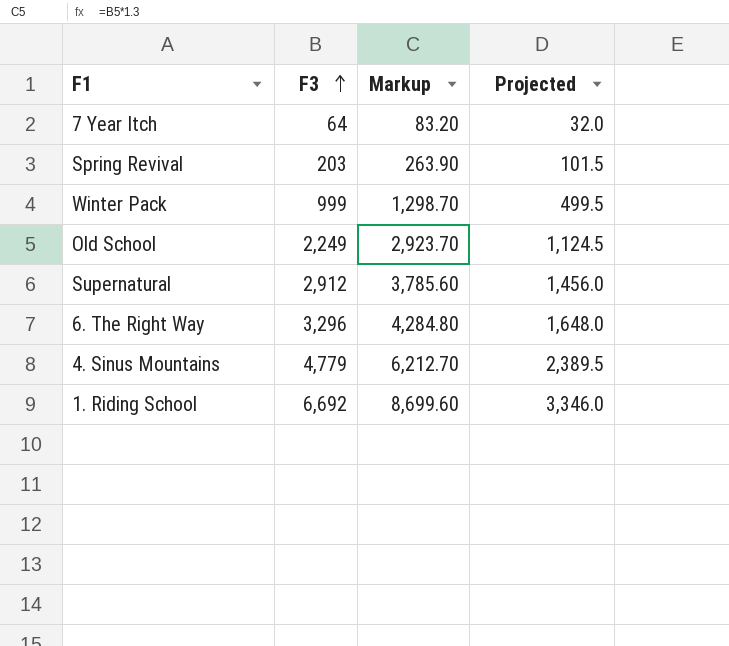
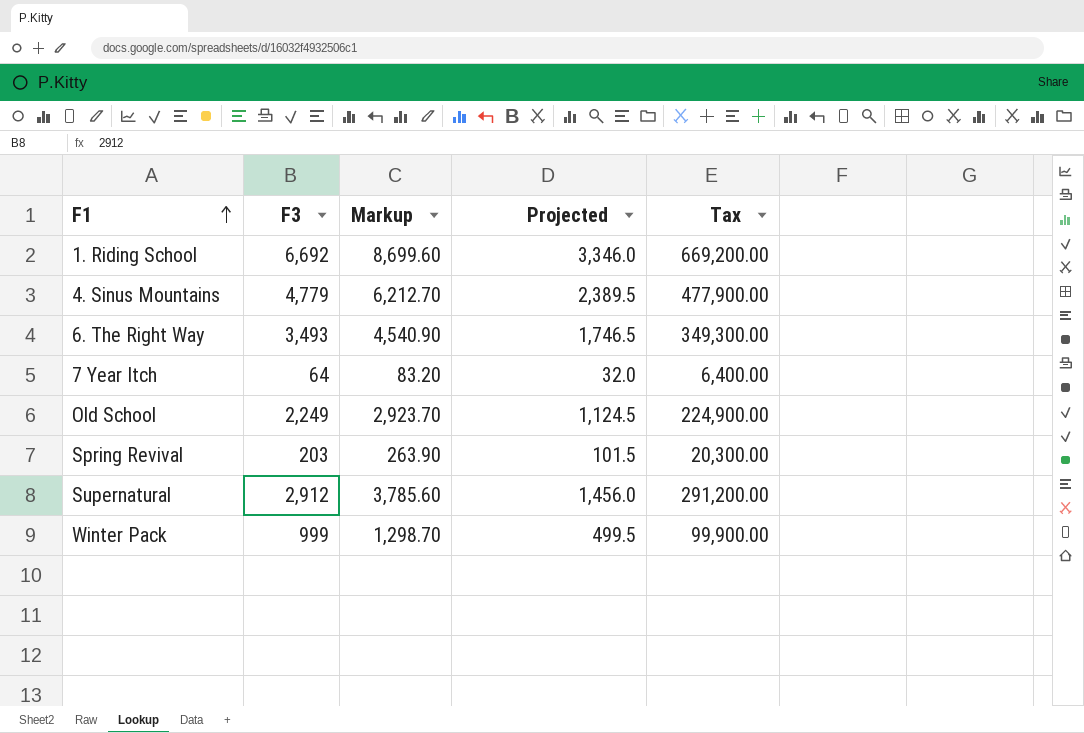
row order: F3 ascending -> F1 ascending
column Tax | formula: none -> [F3] * 100
6. The Right Way | F3: 3,296 -> 3,493
6. The Right Way | Markup: 4,284.80 -> 4,540.90
6. The Right Way | Projected: 1,648.0 -> 1,746.5

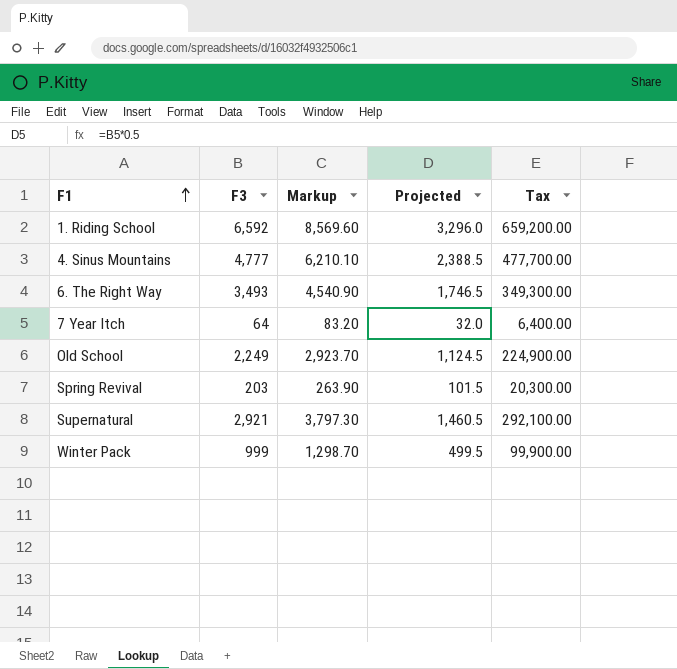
1. Riding School | F3: 6,692 -> 6,592
1. Riding School | Markup: 8,699.60 -> 8,569.60
1. Riding School | Projected: 3,346.0 -> 3,296.0
1. Riding School | Tax: 669,200.00 -> 659,200.00
4. Sinus Mountains | F3: 4,779 -> 4,777
4. Sinus Mountains | Markup: 6,212.70 -> 6,210.10
4. Sinus Mountains | Projected: 2,389.5 -> 2,388.5
4. Sinus Mountains | Tax: 477,900.00 -> 477,700.00
Supernatural | F3: 2,912 -> 2,921
Supernatural | Markup: 3,785.60 -> 3,797.30
Supernatural | Projected: 1,456.0 -> 1,460.5
Supernatural | Tax: 291,200.00 -> 292,100.00

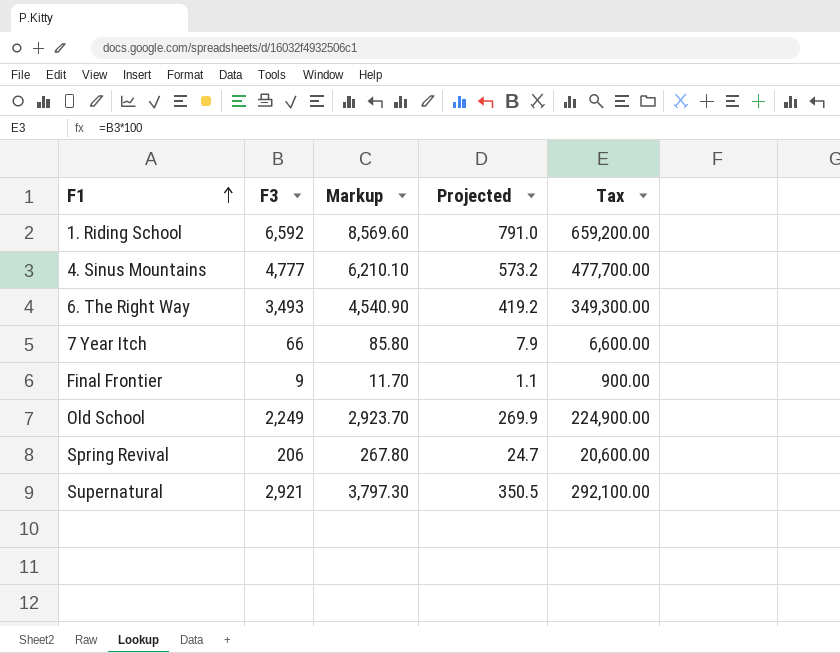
column Projected | formula: [F3] * 0.5 -> [F3] * 0.12
row Winter Pack: 999 | 1,298.70 | 499.5 | 99,900.00 -> none
7 Year Itch | F3: 64 -> 66
7 Year Itch | Markup: 83.20 -> 85.80
7 Year Itch | Tax: 6,400.00 -> 6,600.00
row Final Frontier: none -> 9 | 11.70 | 1.1 | 900.00
Spring Revival | F3: 203 -> 206
Spring Revival | Markup: 263.90 -> 267.80
Spring Revival | Tax: 20,300.00 -> 20,600.00

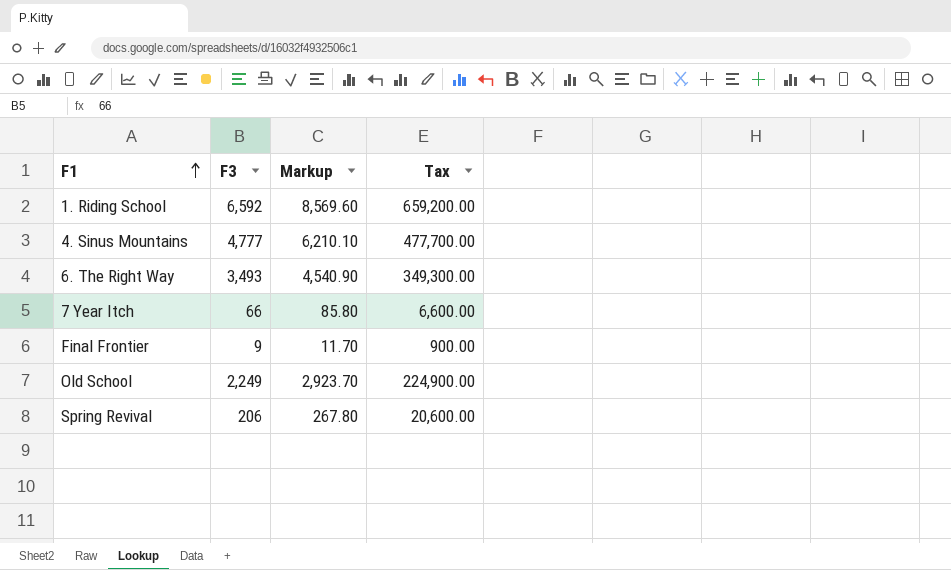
column Projected | formula: [F3] * 0.12 -> none
row Supernatural: 2,921 | 3,797.30 | 350.5 | 292,100.00 -> none

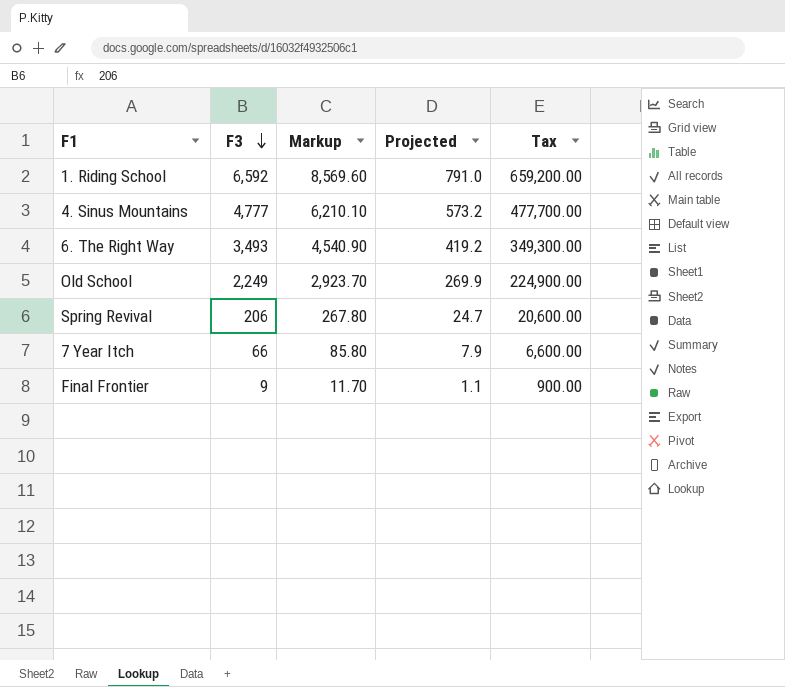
row order: F1 ascending -> F3 descending
column Projected | formula: none -> [F3] * 0.12

